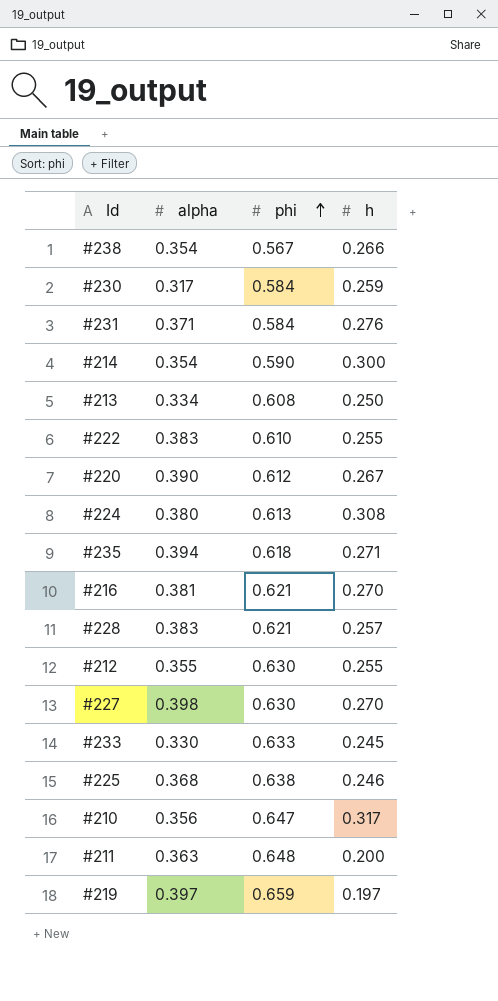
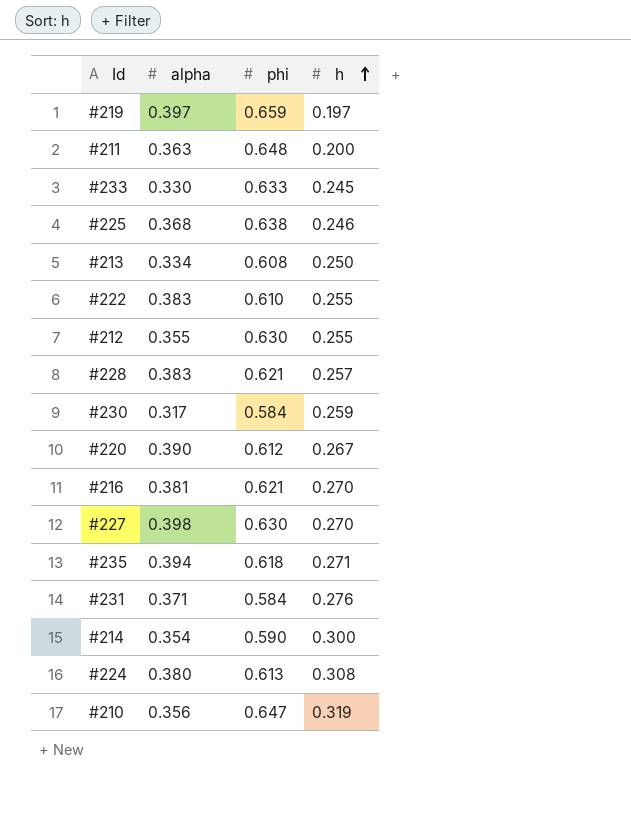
row order: phi ascending -> h ascending
row #238: 0.354 | 0.567 | 0.266 -> none
#210 | h: 0.317 -> 0.319

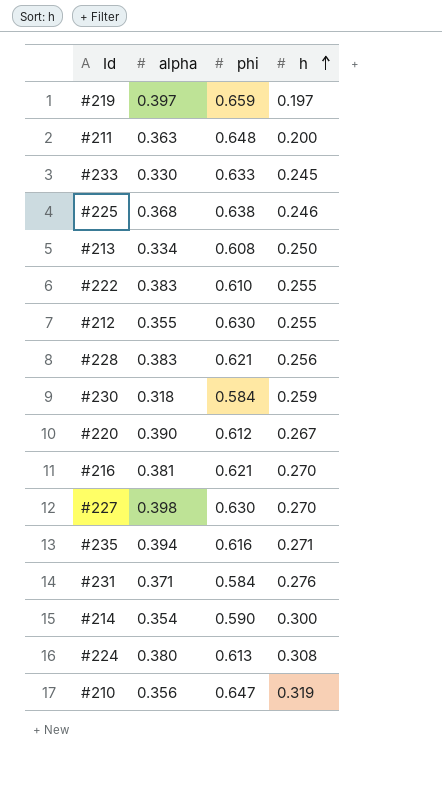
#228 | h: 0.257 -> 0.256
#230 | alpha: 0.317 -> 0.318
#235 | phi: 0.618 -> 0.616

